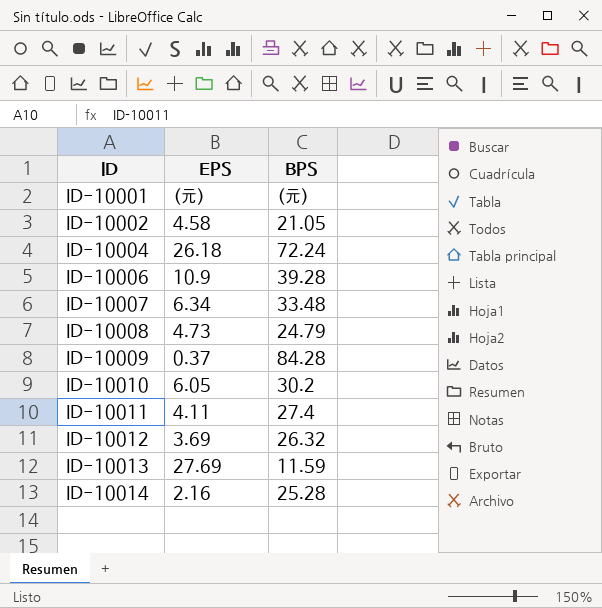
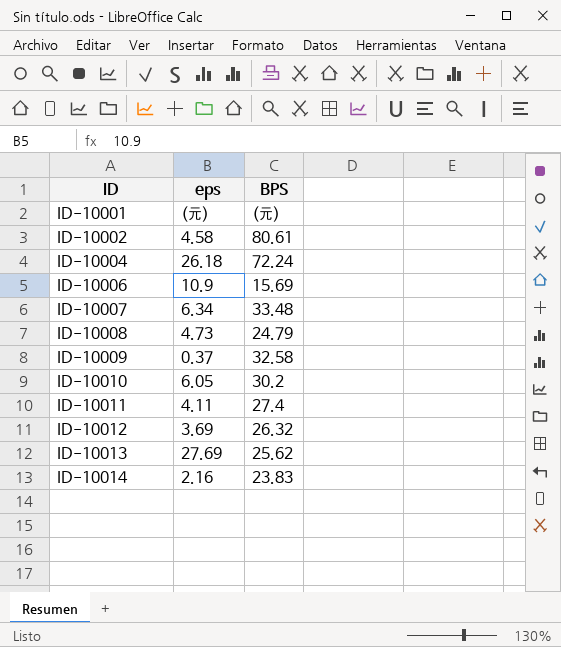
column name: EPS -> eps
ID-10002 | BPS: 21.05 -> 80.61
ID-10006 | BPS: 39.28 -> 15.69
ID-10009 | BPS: 84.28 -> 32.58
ID-10013 | BPS: 11.59 -> 25.62
ID-10014 | BPS: 25.28 -> 23.83

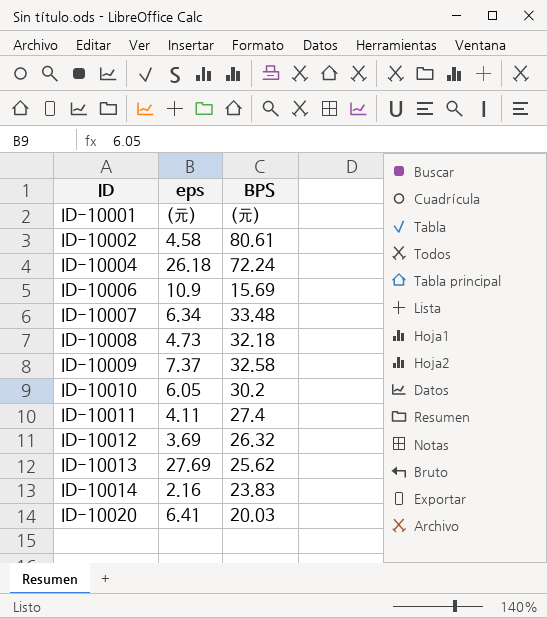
ID-10008 | BPS: 24.79 -> 32.18
ID-10009 | eps: 0.37 -> 7.37
row ID-10020: none -> 6.41 | 20.03

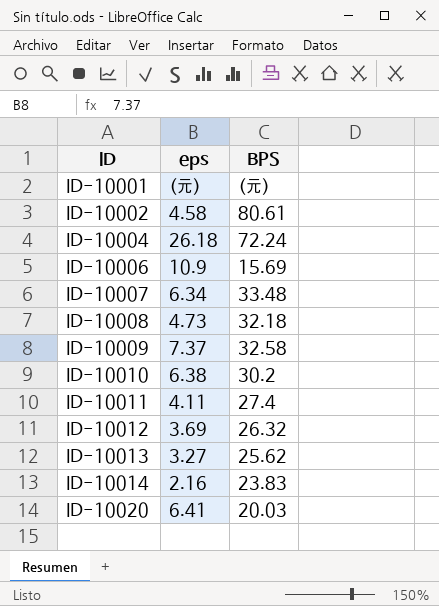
ID-10010 | eps: 6.05 -> 6.38
ID-10013 | eps: 27.69 -> 3.27

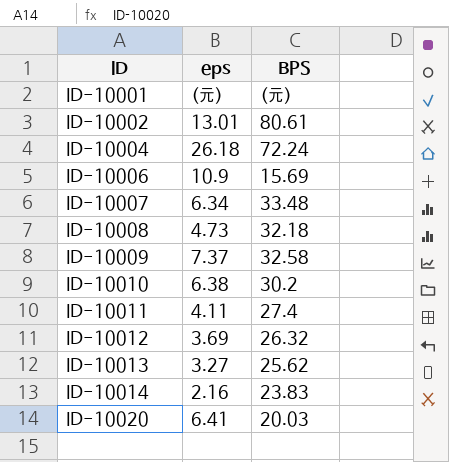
ID-10002 | eps: 4.58 -> 13.01

